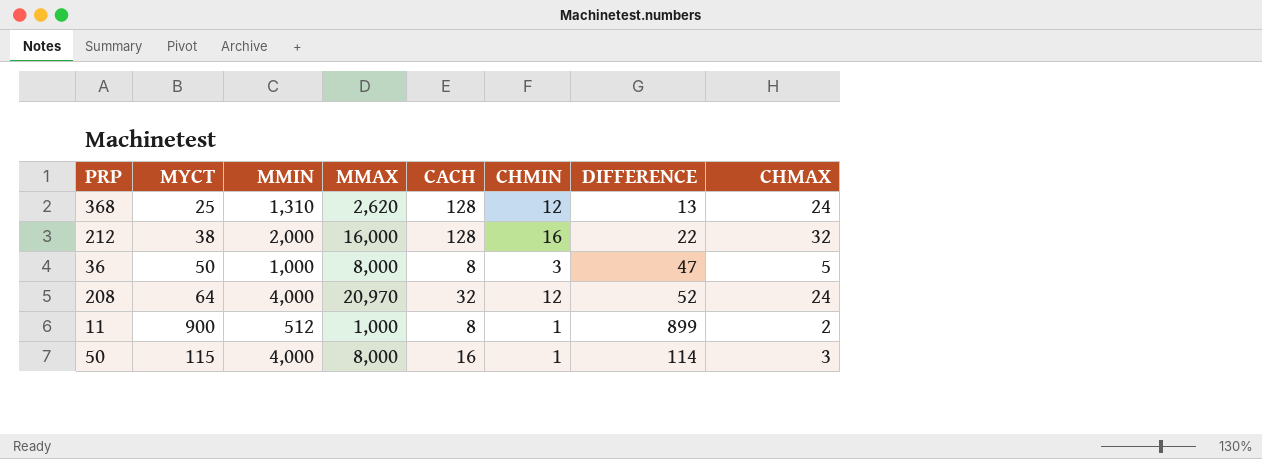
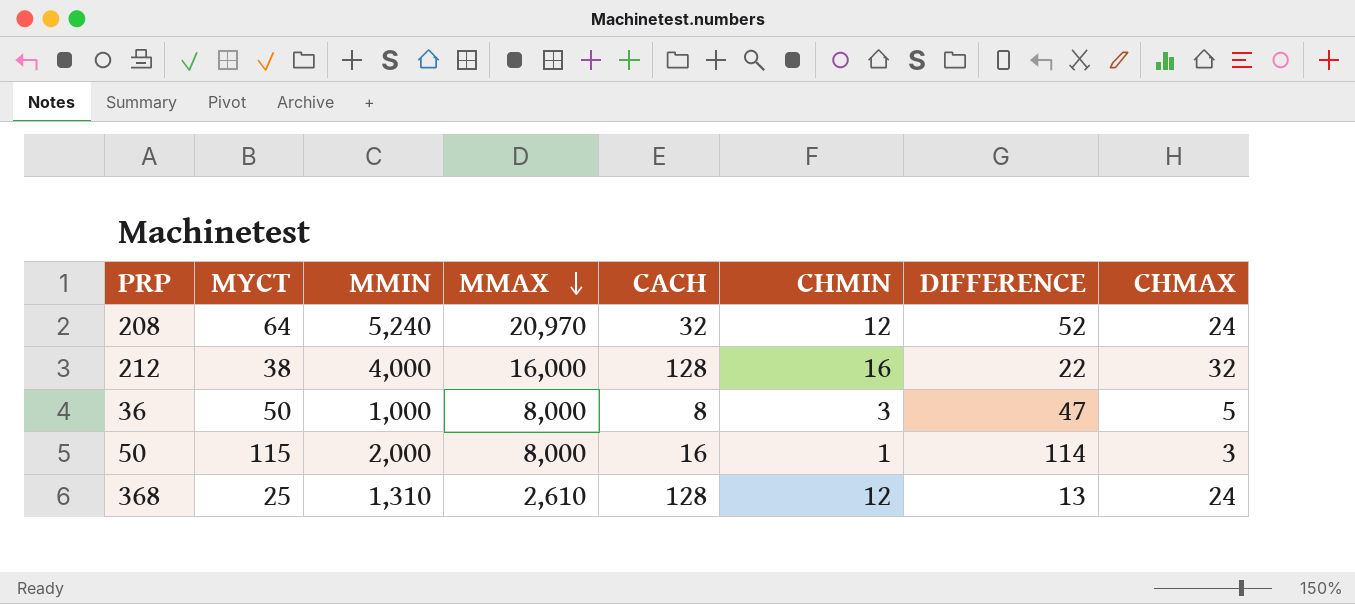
row order: none -> MMAX descending
row 11: 900 | 512 | 1,000 | 8 | 1 | 899 | 2 -> none
208 | MMIN: 4,000 -> 5,240
212 | MMIN: 2,000 -> 4,000
50 | MMIN: 4,000 -> 2,000
368 | MMAX: 2,620 -> 2,610

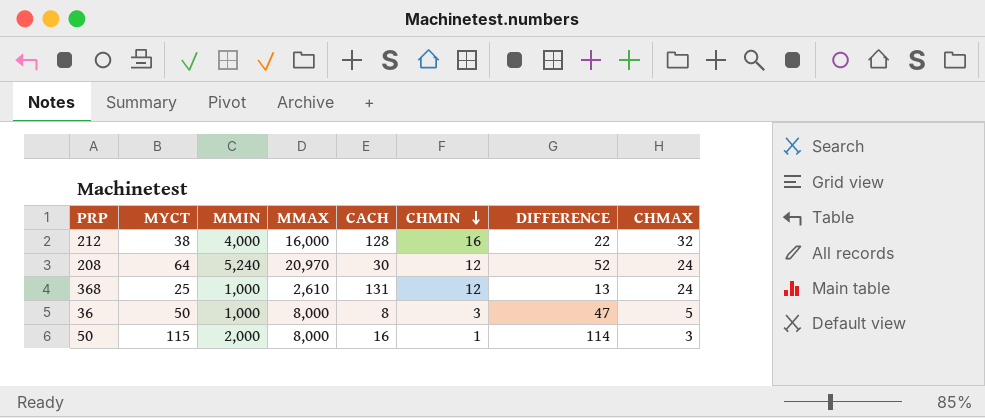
row order: MMAX descending -> CHMIN descending
208 | CACH: 32 -> 30
368 | MMIN: 1,310 -> 1,000
368 | CACH: 128 -> 131

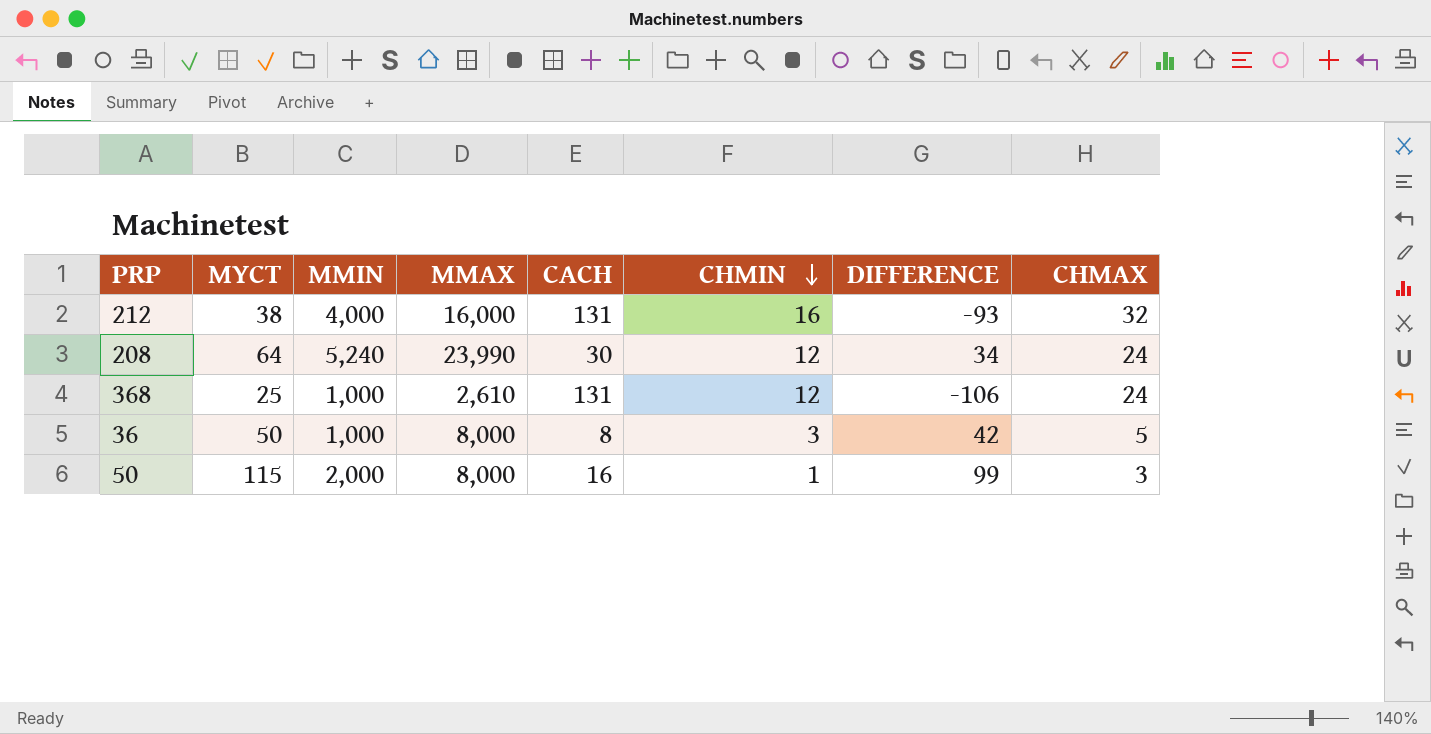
column DIFFERENCE | formula: [MYCT] - [CHMIN] -> [MYCT] - [CACH]
212 | CACH: 128 -> 131
208 | MMAX: 20,970 -> 23,990

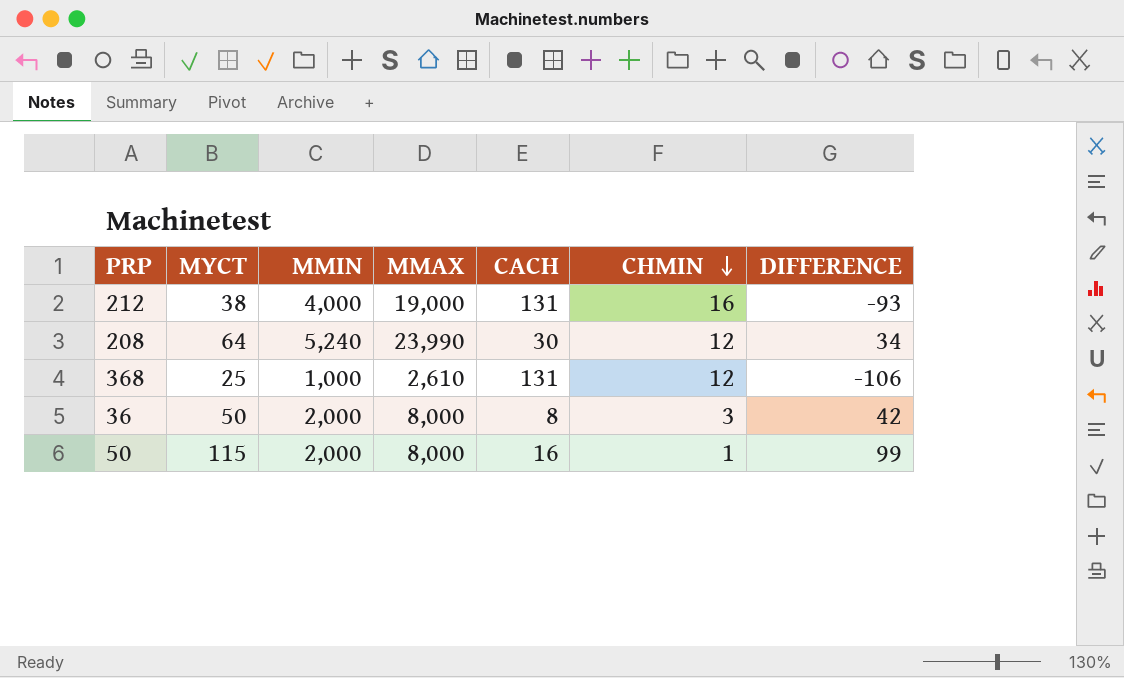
column CHMAX | position: 8 -> none
212 | MMAX: 16,000 -> 19,000
36 | MMIN: 1,000 -> 2,000

